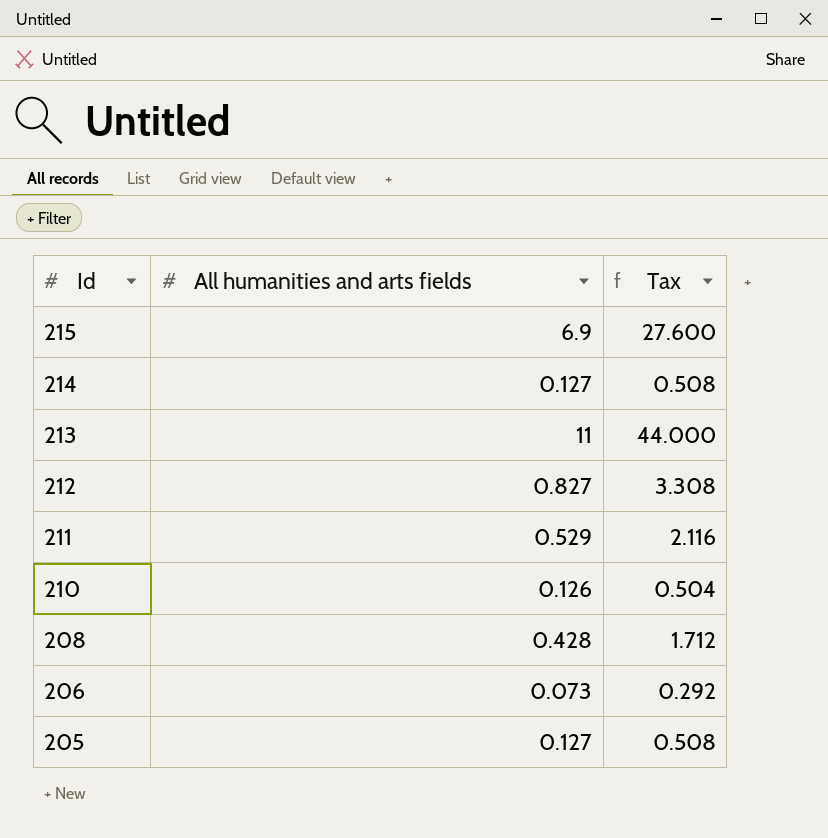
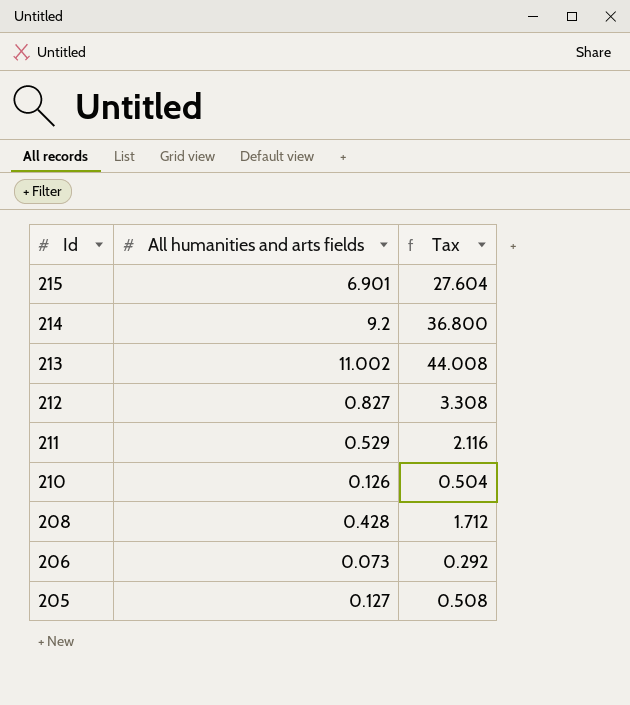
215 | All humanities and arts fields: 6.9 -> 6.901
215 | Tax: 27.600 -> 27.604
214 | All humanities and arts fields: 0.127 -> 9.2
214 | Tax: 0.508 -> 36.800
213 | All humanities and arts fields: 11 -> 11.002
213 | Tax: 44.000 -> 44.008

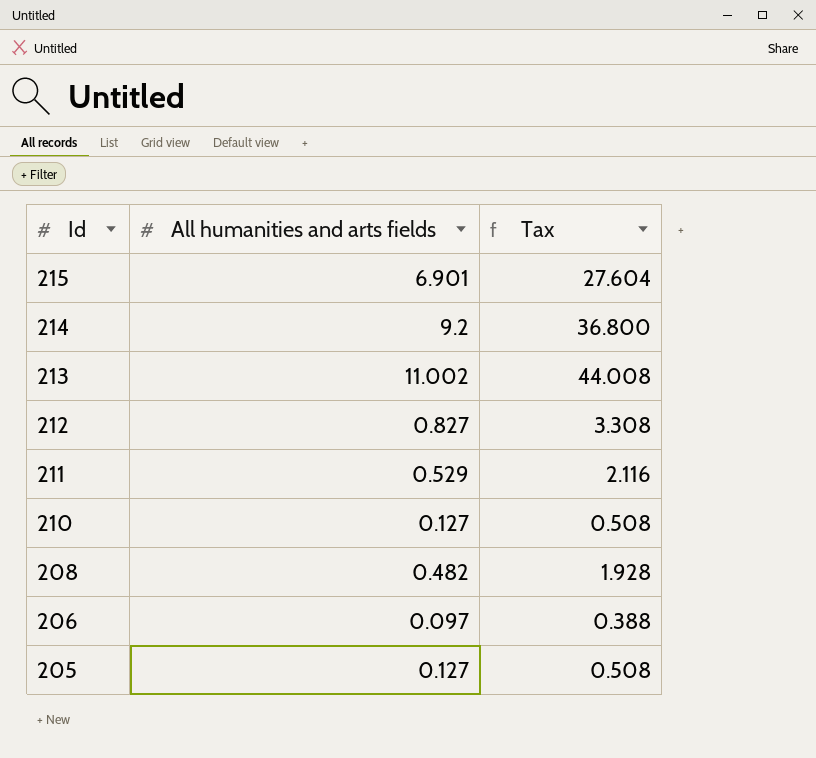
210 | All humanities and arts fields: 0.126 -> 0.127
210 | Tax: 0.504 -> 0.508
208 | All humanities and arts fields: 0.428 -> 0.482
208 | Tax: 1.712 -> 1.928
206 | All humanities and arts fields: 0.073 -> 0.097
206 | Tax: 0.292 -> 0.388

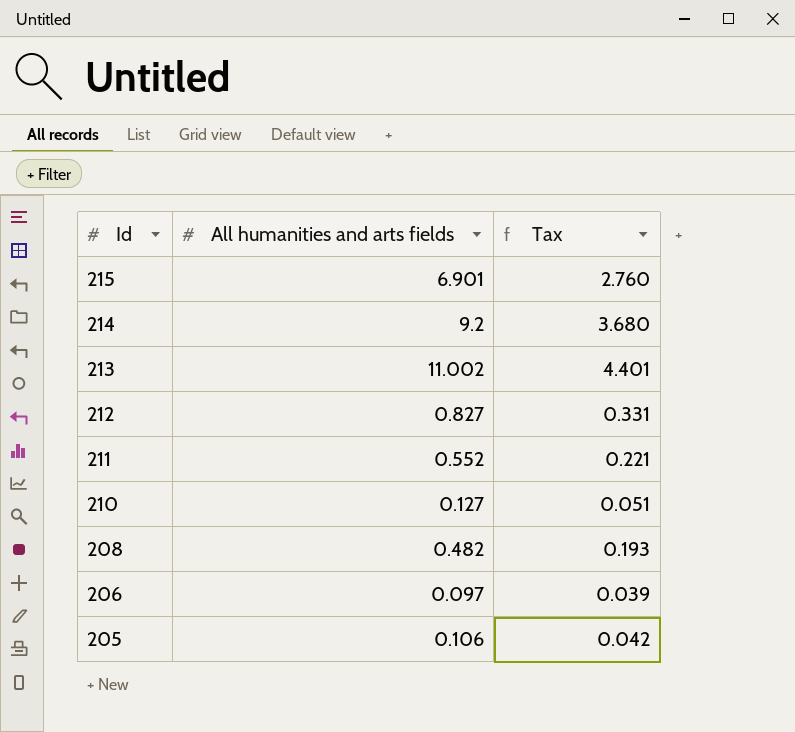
column Tax | formula: [All humanities and arts fields] * 4 -> [All humanities and arts fields] * 0.4
211 | All humanities and arts fields: 0.529 -> 0.552
205 | All humanities and arts fields: 0.127 -> 0.106

